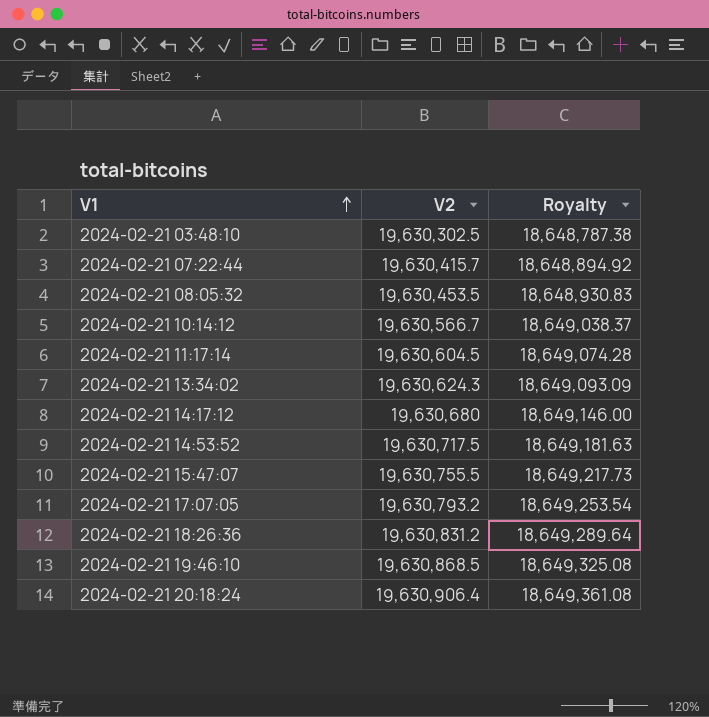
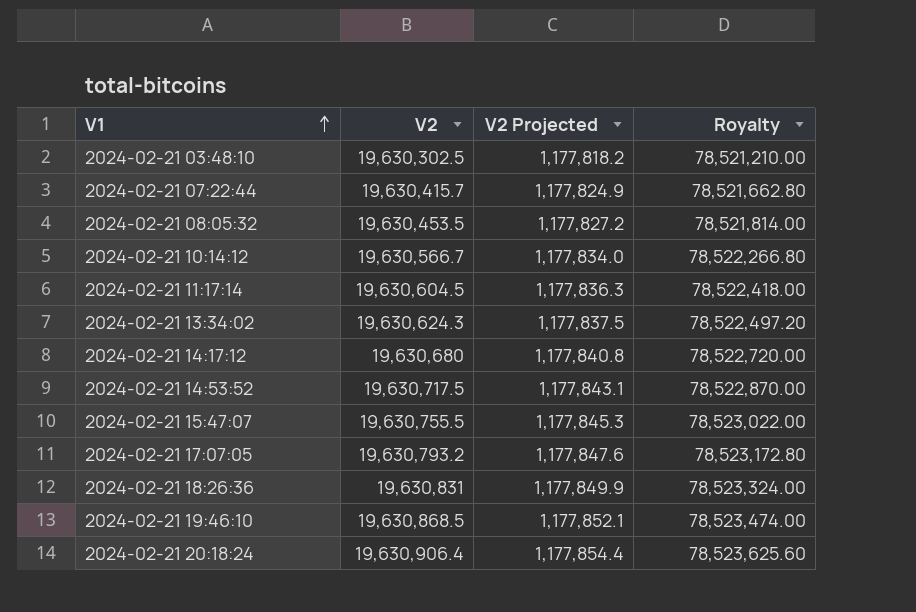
column V2 Projected | formula: none -> [V2] * 0.06
column Royalty | formula: [V2] * 0.95 -> [V2] * 4
2024-02-21 18:26:36 | V2: 19,630,831.2 -> 19,630,831

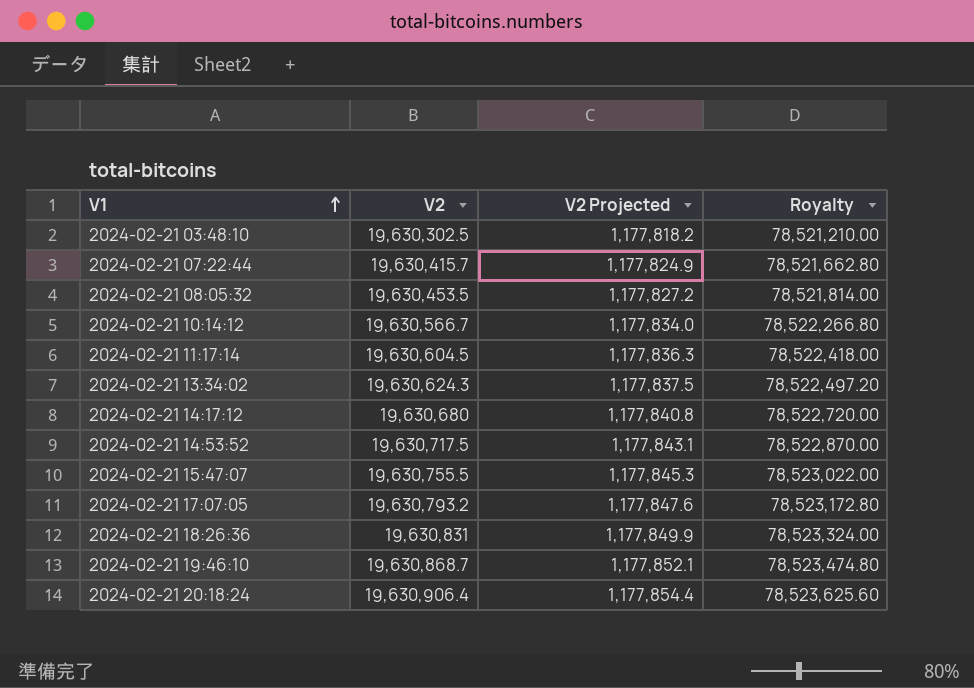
2024-02-21 19:46:10 | V2: 19,630,868.5 -> 19,630,868.7
2024-02-21 19:46:10 | Royalty: 78,523,474.00 -> 78,523,474.80

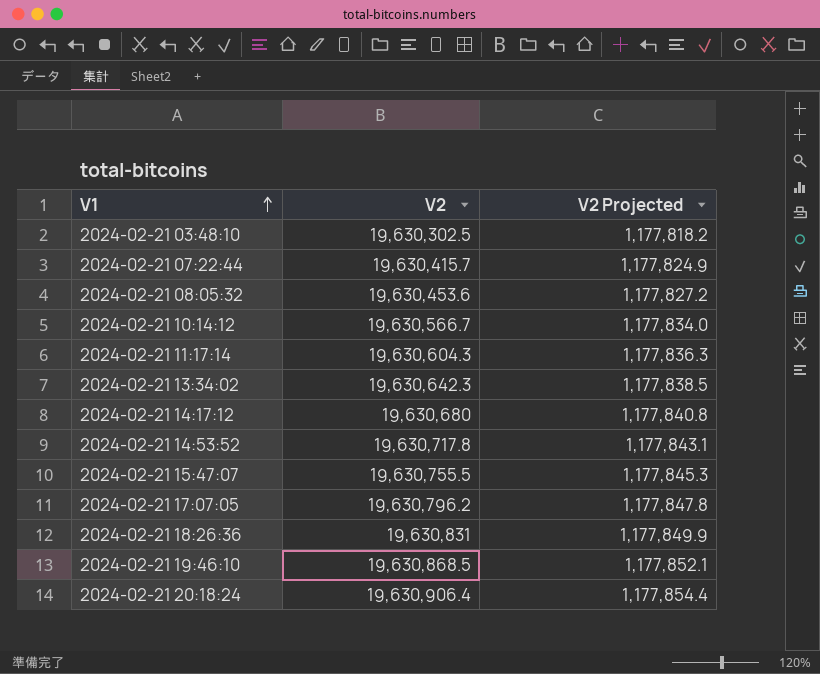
column Royalty | formula: [V2] * 4 -> none
2024-02-21 08:05:32 | V2: 19,630,453.5 -> 19,630,453.6
2024-02-21 11:17:14 | V2: 19,630,604.5 -> 19,630,604.3
2024-02-21 13:34:02 | V2: 19,630,624.3 -> 19,630,642.3
2024-02-21 13:34:02 | V2 Projected: 1,177,837.5 -> 1,177,838.5
2024-02-21 14:53:52 | V2: 19,630,717.5 -> 19,630,717.8
2024-02-21 17:07:05 | V2: 19,630,793.2 -> 19,630,796.2
2024-02-21 17:07:05 | V2 Projected: 1,177,847.6 -> 1,177,847.8
2024-02-21 19:46:10 | V2: 19,630,868.7 -> 19,630,868.5

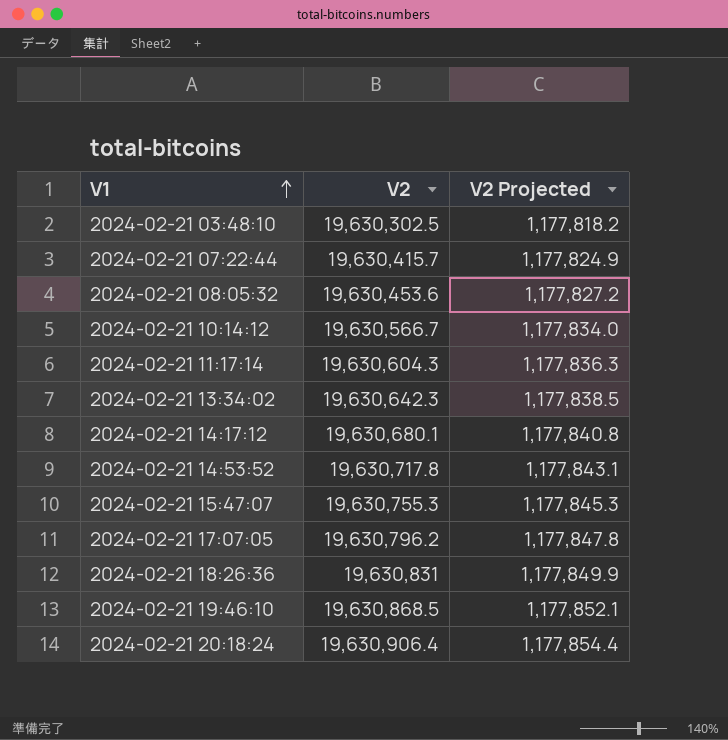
2024-02-21 14:17:12 | V2: 19,630,680 -> 19,630,680.1
2024-02-21 15:47:07 | V2: 19,630,755.5 -> 19,630,755.3

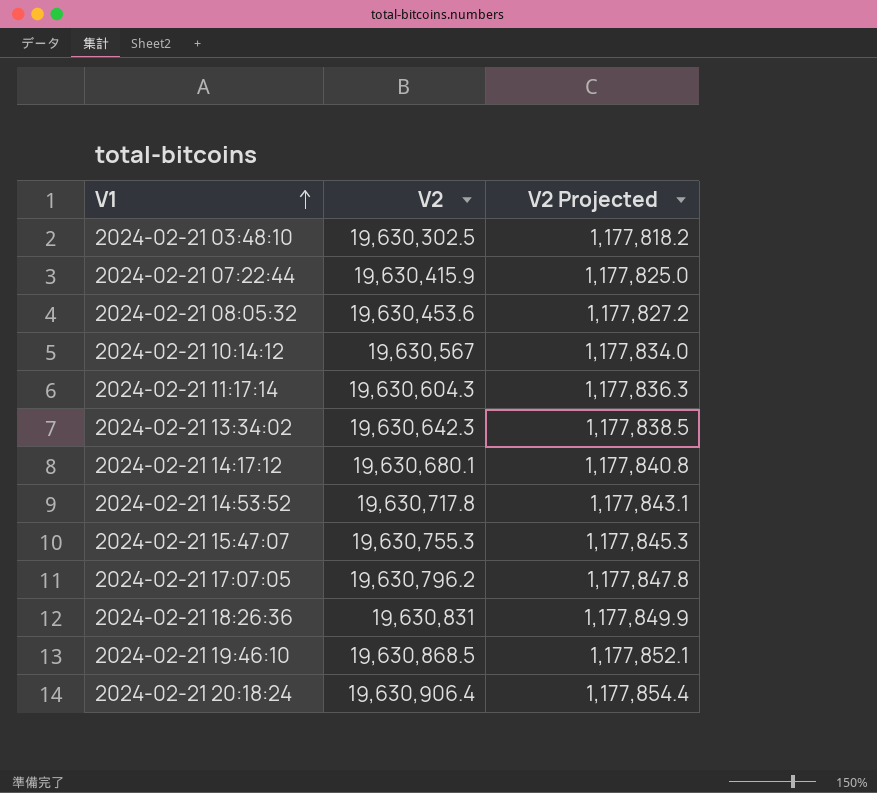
2024-02-21 07:22:44 | V2: 19,630,415.7 -> 19,630,415.9
2024-02-21 07:22:44 | V2 Projected: 1,177,824.9 -> 1,177,825.0
2024-02-21 10:14:12 | V2: 19,630,566.7 -> 19,630,567

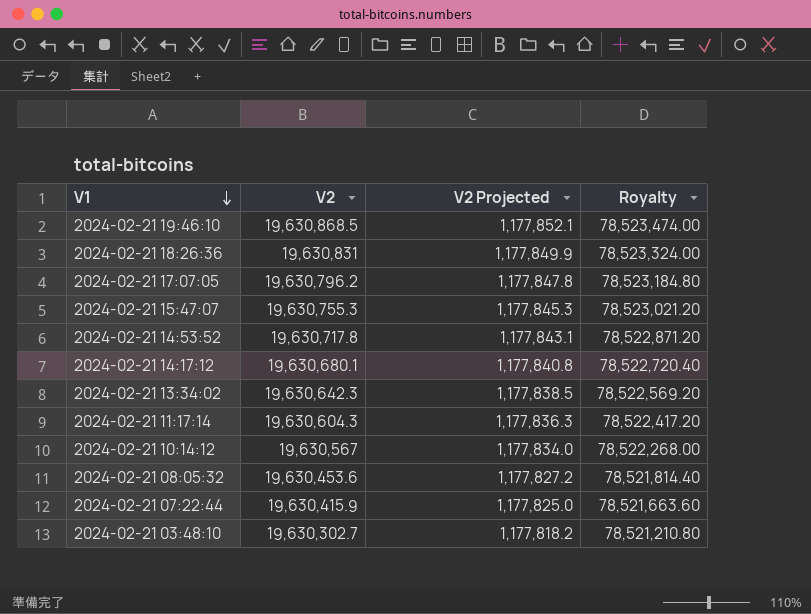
row order: V1 ascending -> V1 descending
column Royalty | formula: none -> [V2] * 4
row 2024-02-21 20:18:24: 19,630,906.4 | 1,177,854.4 -> none
2024-02-21 03:48:10 | V2: 19,630,302.5 -> 19,630,302.7

